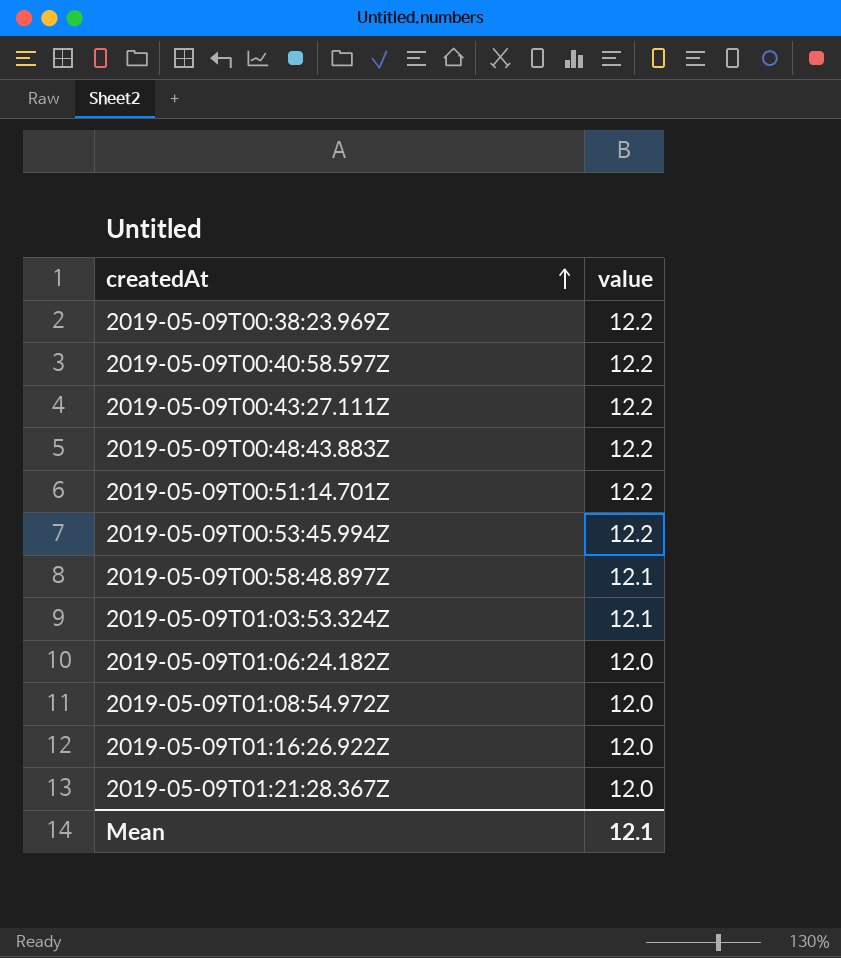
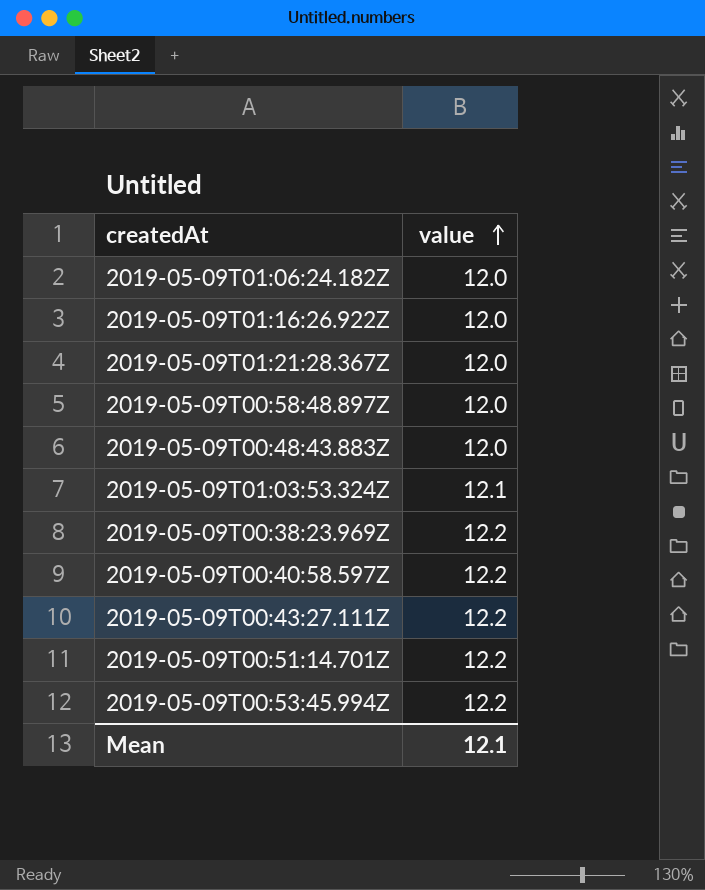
row order: createdAt ascending -> value ascending
row 2019-05-09T01:08:54.972Z: 12.0 -> none
2019-05-09T00:58:48.897Z | value: 12.1 -> 12.0
2019-05-09T00:48:43.883Z | value: 12.2 -> 12.0

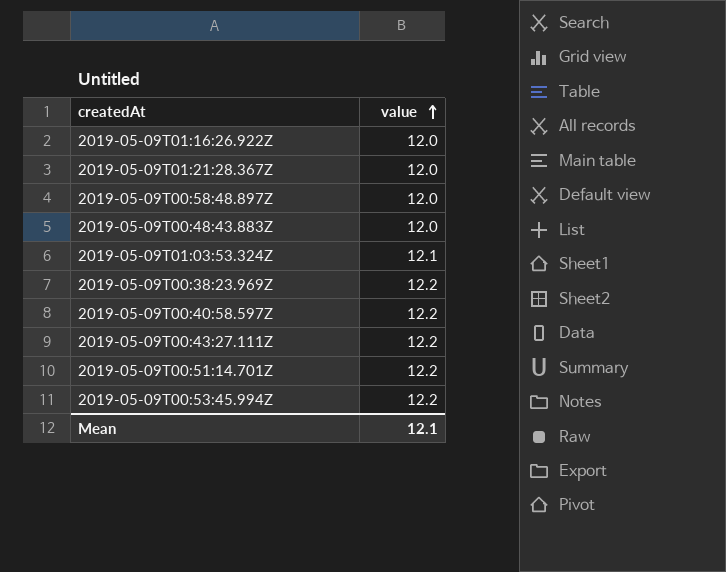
row 2019-05-09T01:06:24.182Z: 12.0 -> none

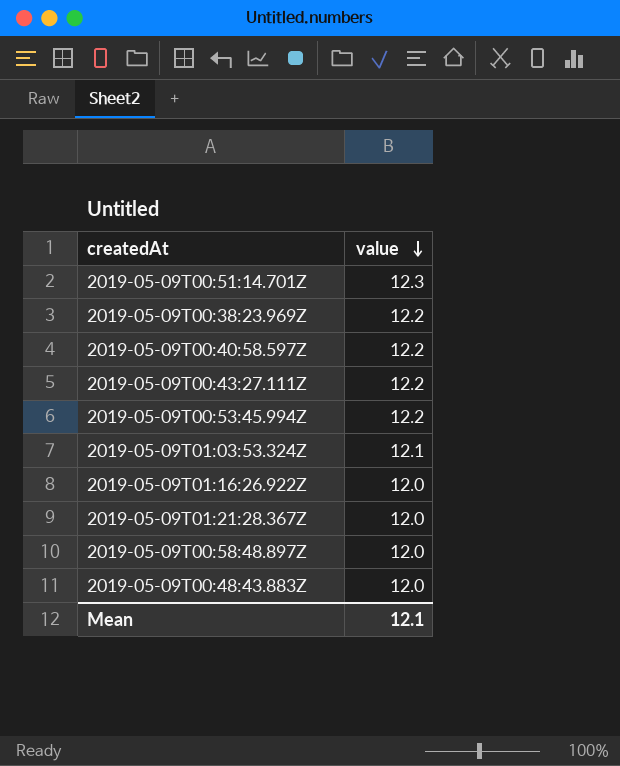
row order: value ascending -> value descending
2019-05-09T00:51:14.701Z | value: 12.2 -> 12.3

